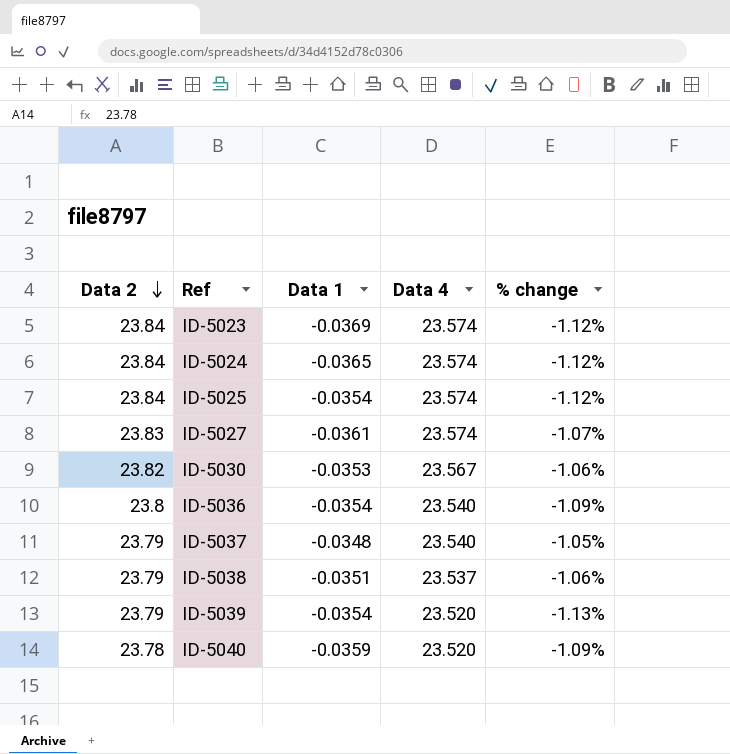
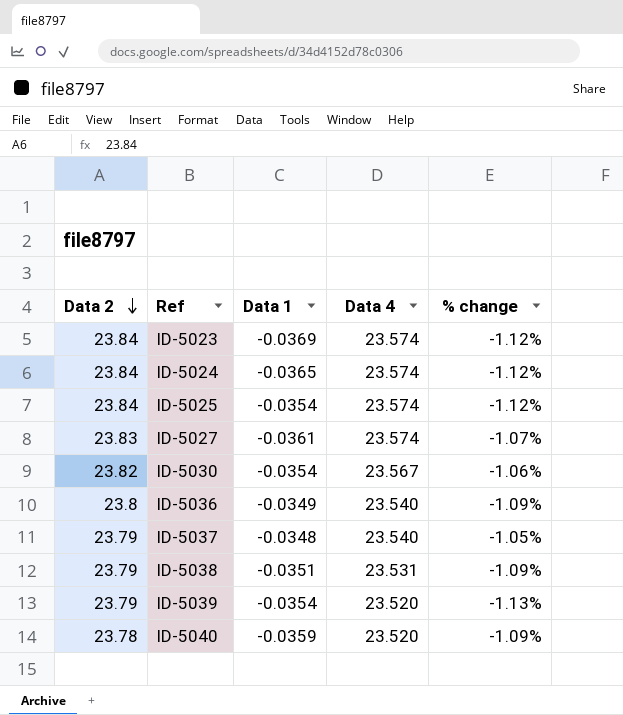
ID-5030 | Data 1: -0.0353 -> -0.0354
ID-5036 | Data 1: -0.0354 -> -0.0349
ID-5038 | Data 4: 23.537 -> 23.531
ID-5038 | % change: -1.06% -> -1.09%

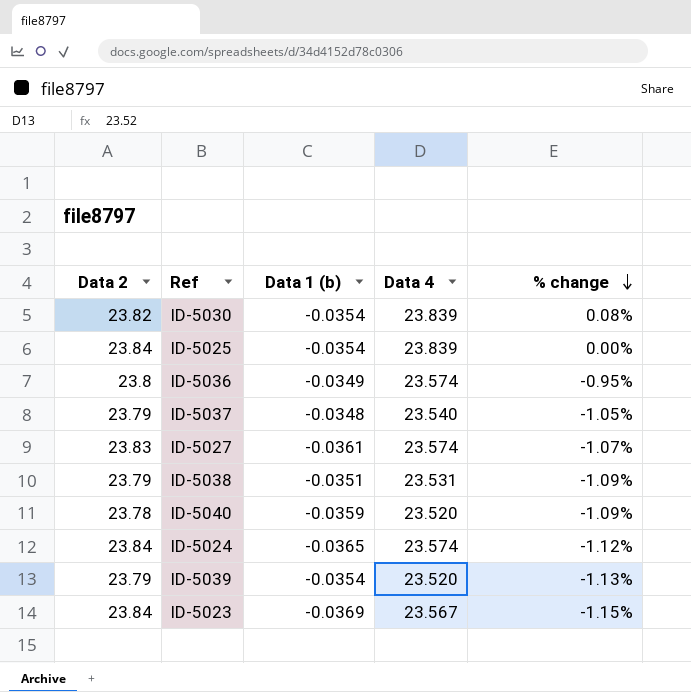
row order: Data 2 descending -> % change descending
column name: Data 1 -> Data 1 (b)
ID-5030 | Data 4: 23.567 -> 23.839
ID-5030 | % change: -1.06% -> 0.08%
ID-5025 | Data 4: 23.574 -> 23.839
ID-5025 | % change: -1.12% -> 0.00%
ID-5036 | Data 4: 23.540 -> 23.574
ID-5036 | % change: -1.09% -> -0.95%
ID-5023 | Data 4: 23.574 -> 23.567
ID-5023 | % change: -1.12% -> -1.15%

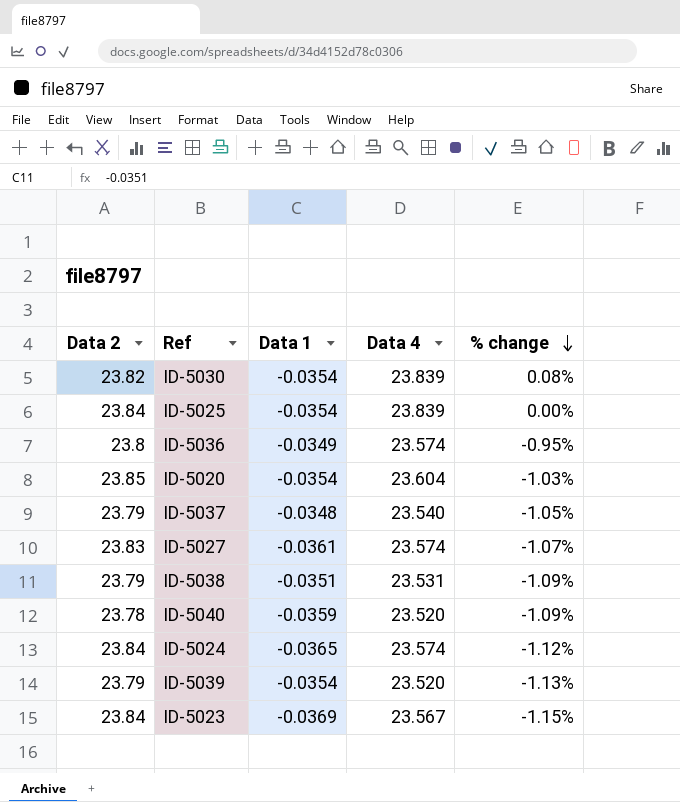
column name: Data 1 (b) -> Data 1
row ID-5020: none -> 23.85 | -0.0354 | 23.604 | -1.03%

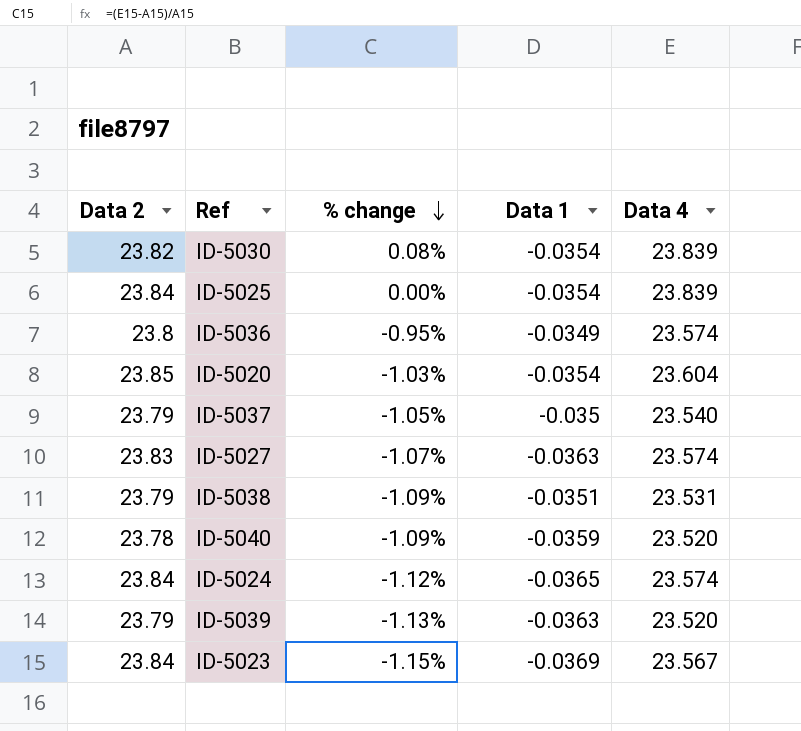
column % change | position: 5 -> 3
ID-5037 | Data 1: -0.0348 -> -0.035
ID-5027 | Data 1: -0.0361 -> -0.0363
ID-5039 | Data 1: -0.0354 -> -0.0363

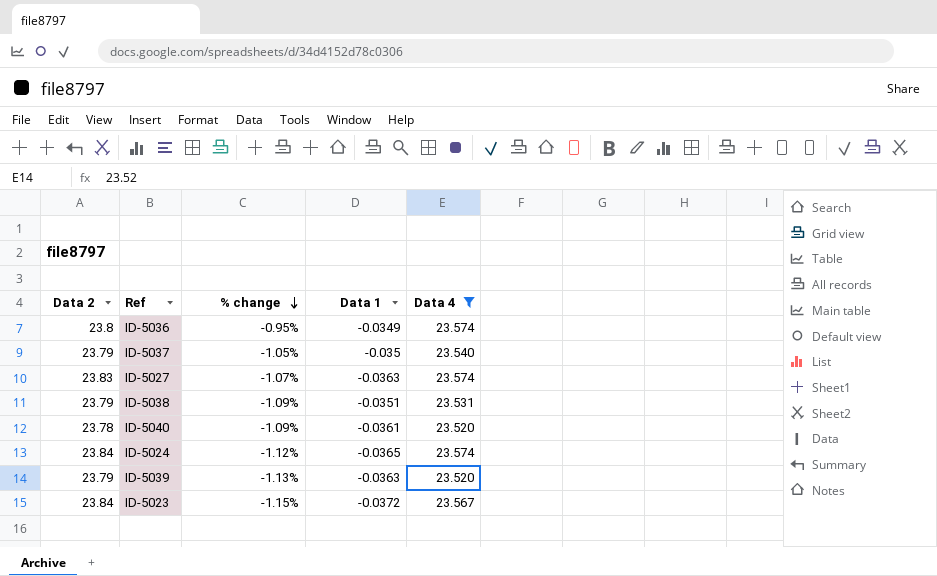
filter: none -> Data 4 <= 23.574
ID-5040 | Data 1: -0.0359 -> -0.0361
ID-5023 | Data 1: -0.0369 -> -0.0372

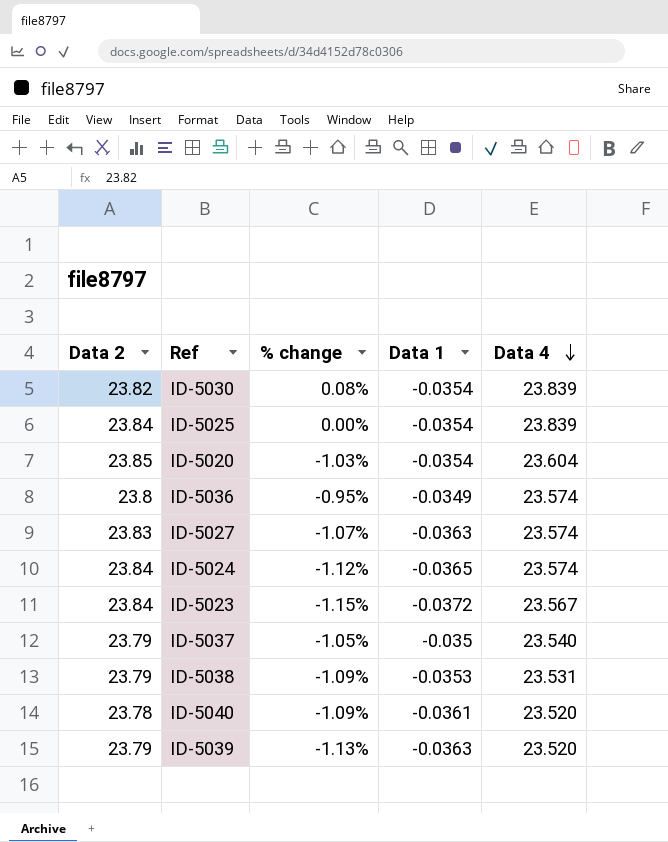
filter: Data 4 <= 23.574 -> none
row order: % change descending -> Data 4 descending
ID-5038 | Data 1: -0.0351 -> -0.0353

